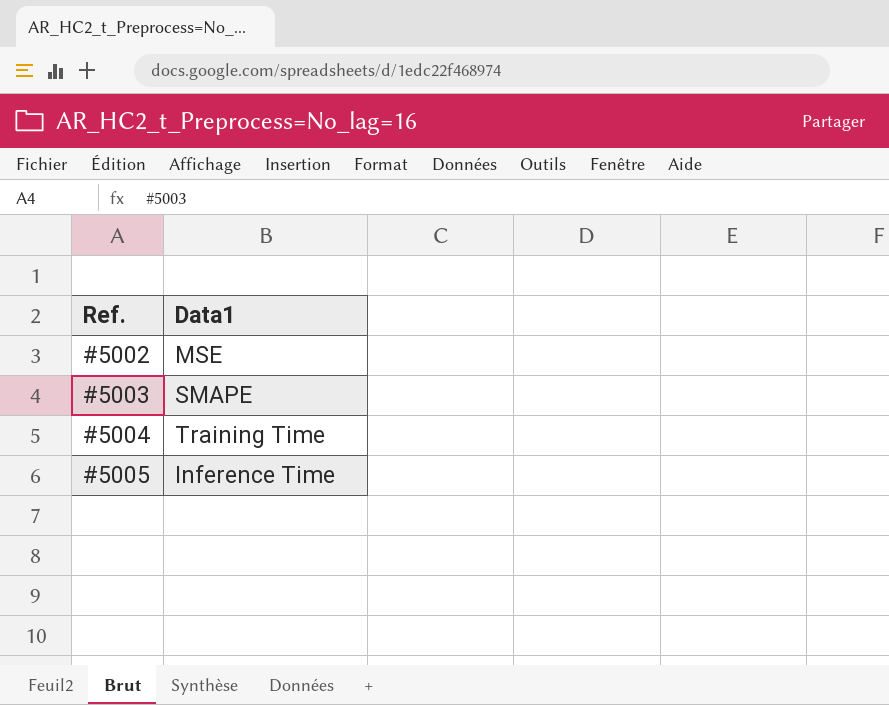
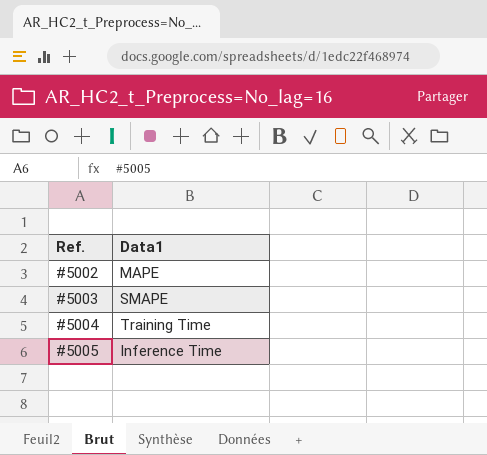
#5002 | Data1: MSE -> MAPE

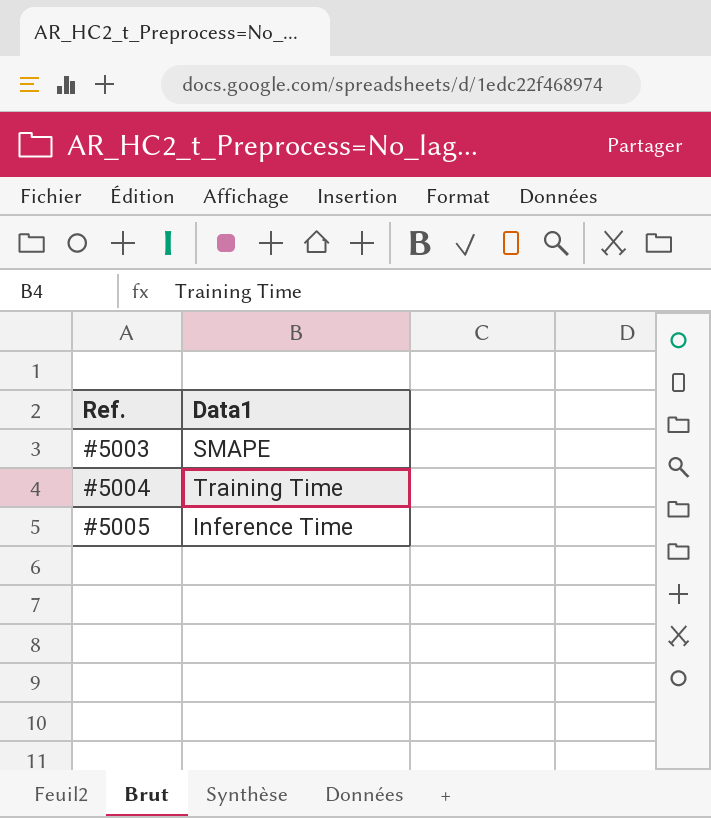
row #5002: MAPE -> none

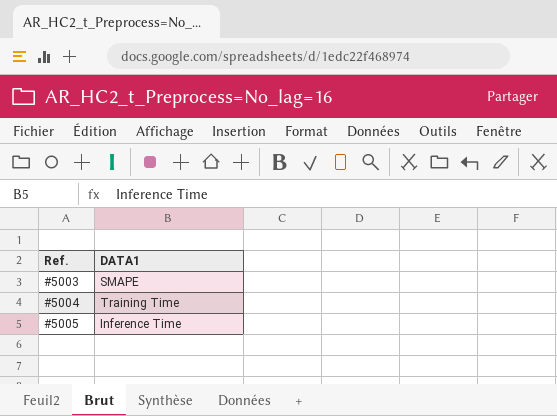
column name: Data1 -> DATA1

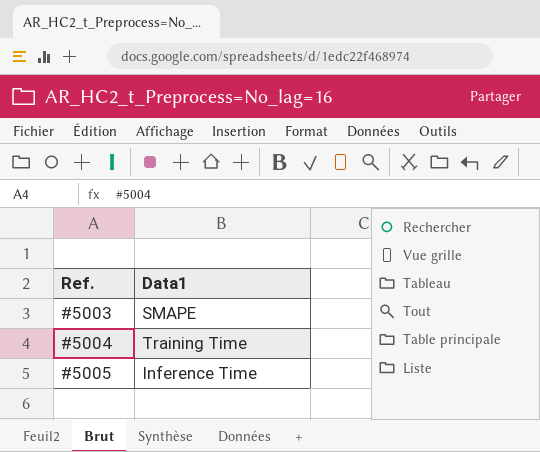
column name: DATA1 -> Data1

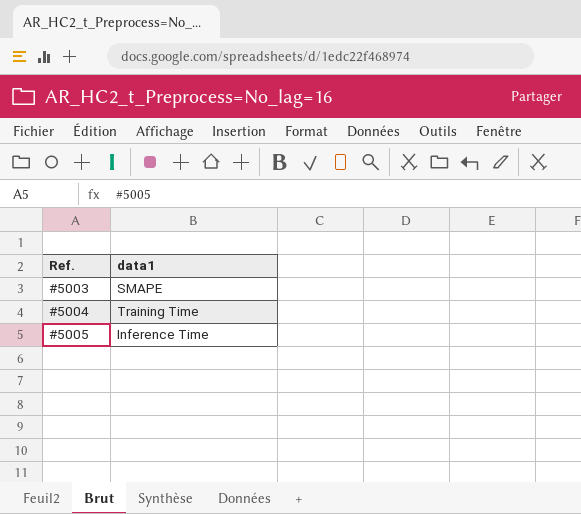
column name: Data1 -> data1

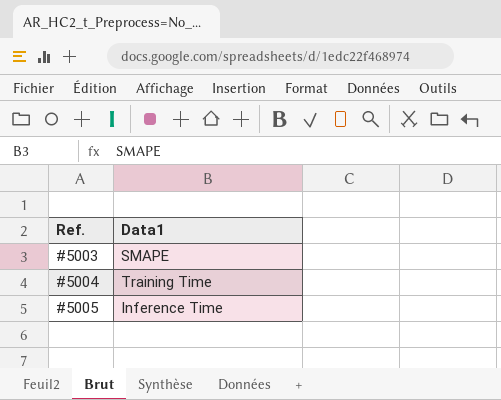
column name: data1 -> Data1

